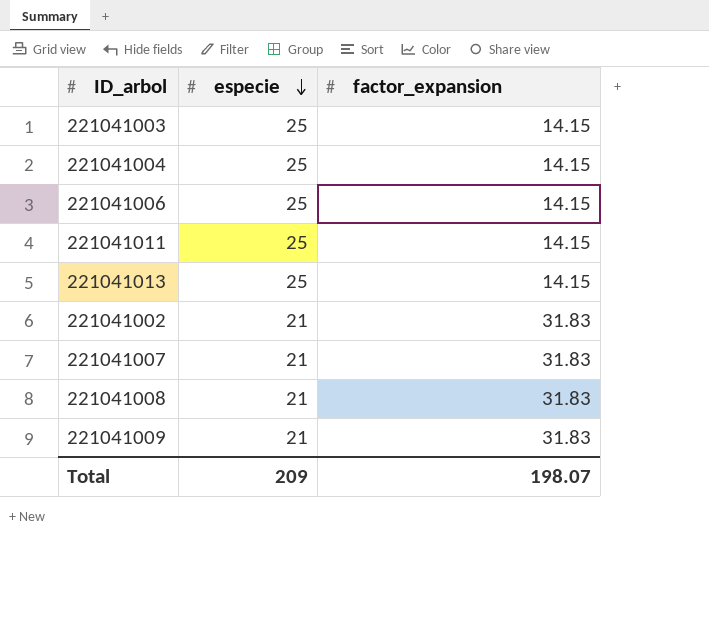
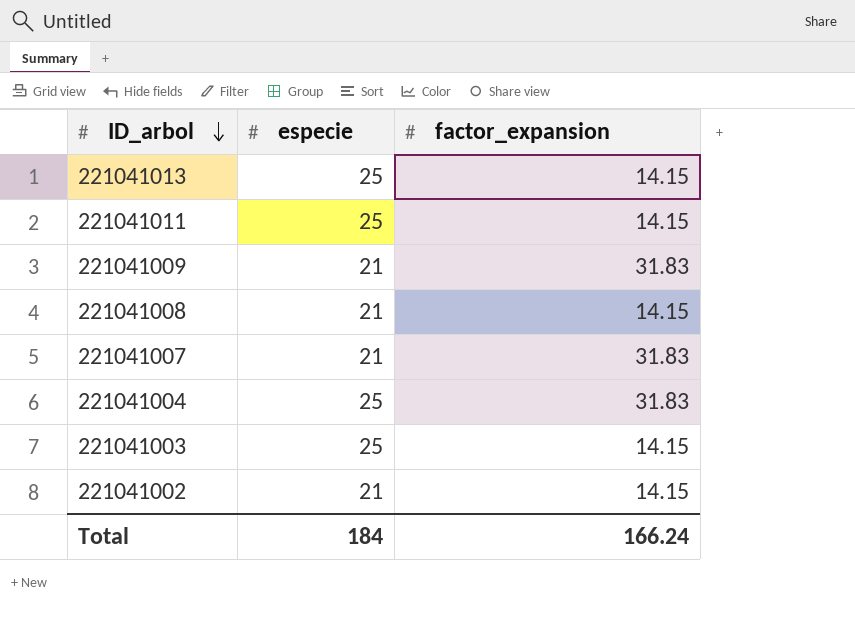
row order: especie descending -> ID_arbol descending
row 221041006: 25 | 14.15 -> none
221041008 | factor_expansion: 31.83 -> 14.15
221041004 | factor_expansion: 14.15 -> 31.83
221041002 | factor_expansion: 31.83 -> 14.15
Total | especie: 209 -> 184
Total | factor_expansion: 198.07 -> 166.24

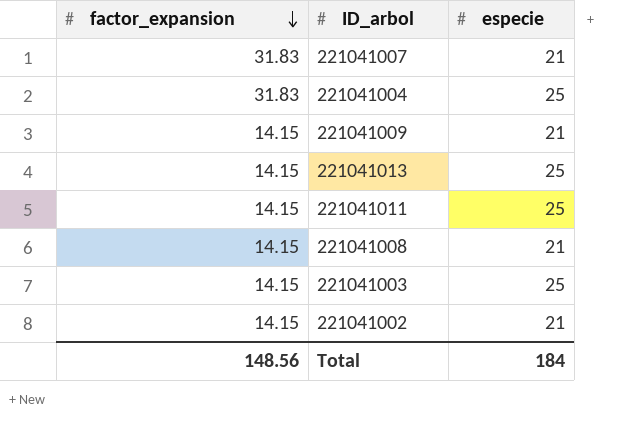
row order: ID_arbol descending -> factor_expansion descending
column factor_expansion | position: 3 -> 1
221041009 | factor_expansion: 31.83 -> 14.15
Total | factor_expansion: 166.24 -> 148.56

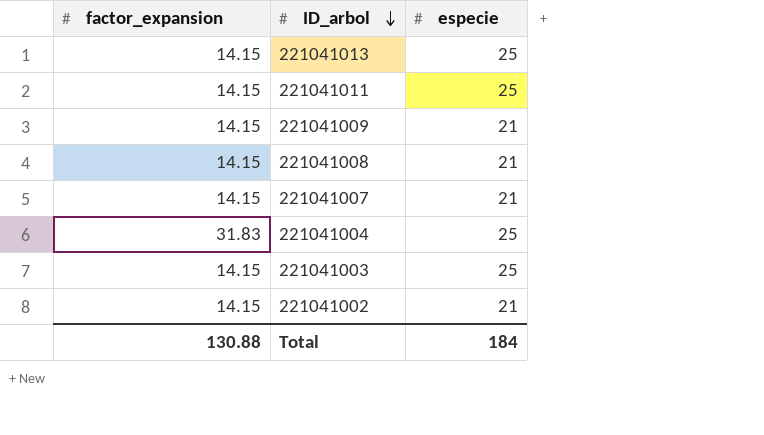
row order: factor_expansion descending -> ID_arbol descending
221041007 | factor_expansion: 31.83 -> 14.15
Total | factor_expansion: 148.56 -> 130.88

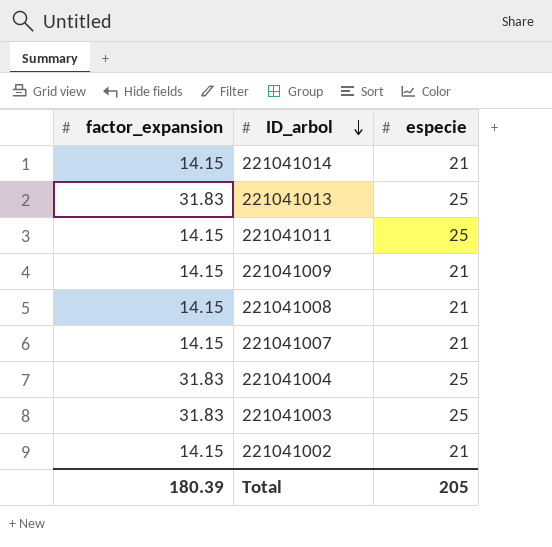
row 221041014: none -> 14.15 | 21
221041013 | factor_expansion: 14.15 -> 31.83
221041003 | factor_expansion: 14.15 -> 31.83
Total | factor_expansion: 130.88 -> 180.39
Total | especie: 184 -> 205

